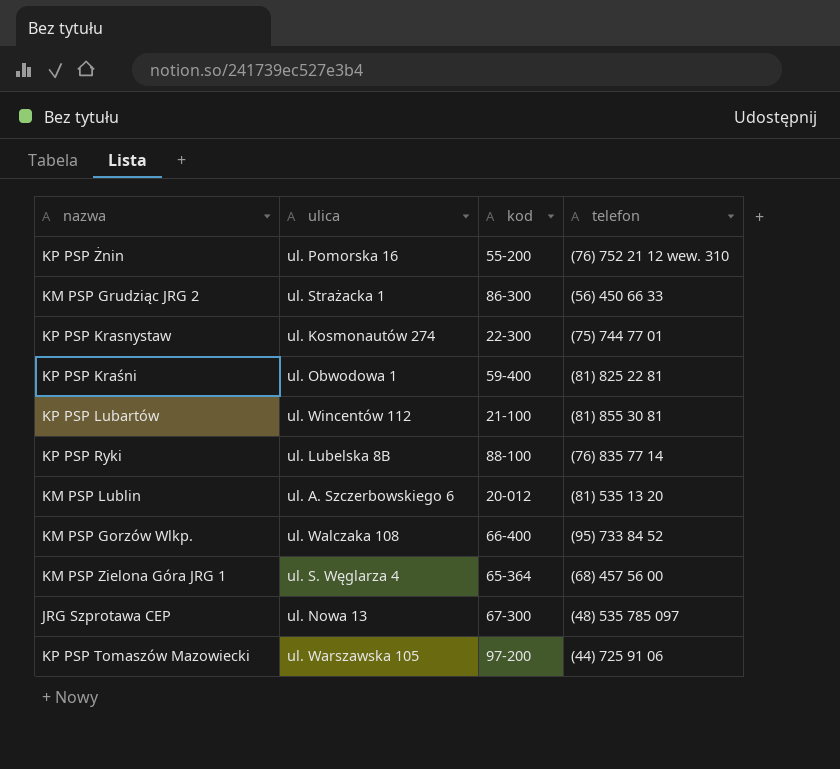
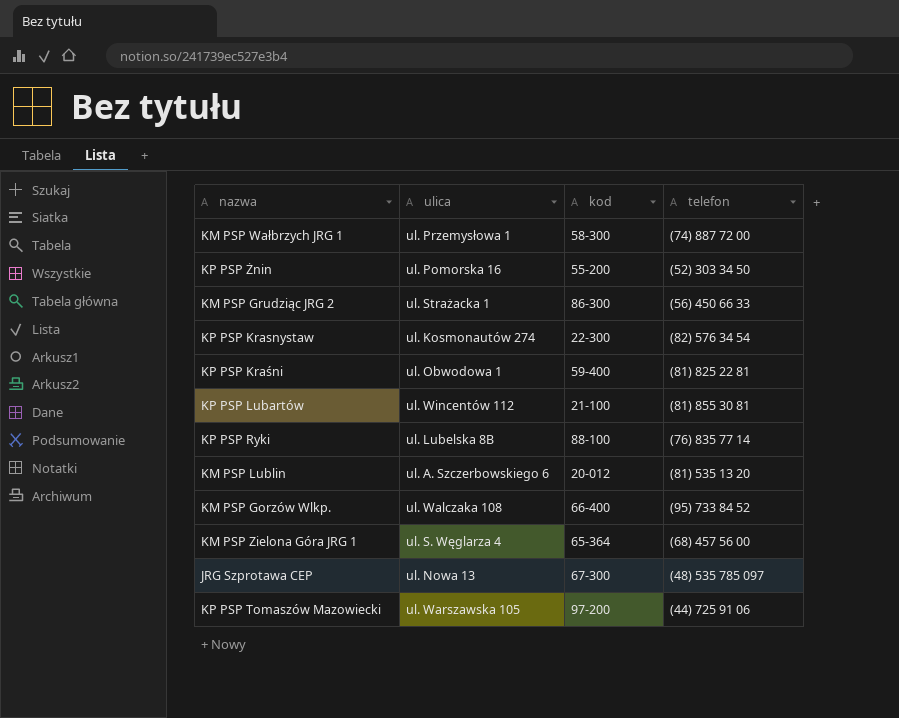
row KM PSP Wałbrzych JRG 1: none -> ul. Przemysłowa 1 | 58-300 | (74) 887 72 00
KP PSP Żnin | telefon: (76) 752 21 12 wew. 310 -> (52) 303 34 50
KP PSP Krasnystaw | telefon: (75) 744 77 01 -> (82) 576 34 54

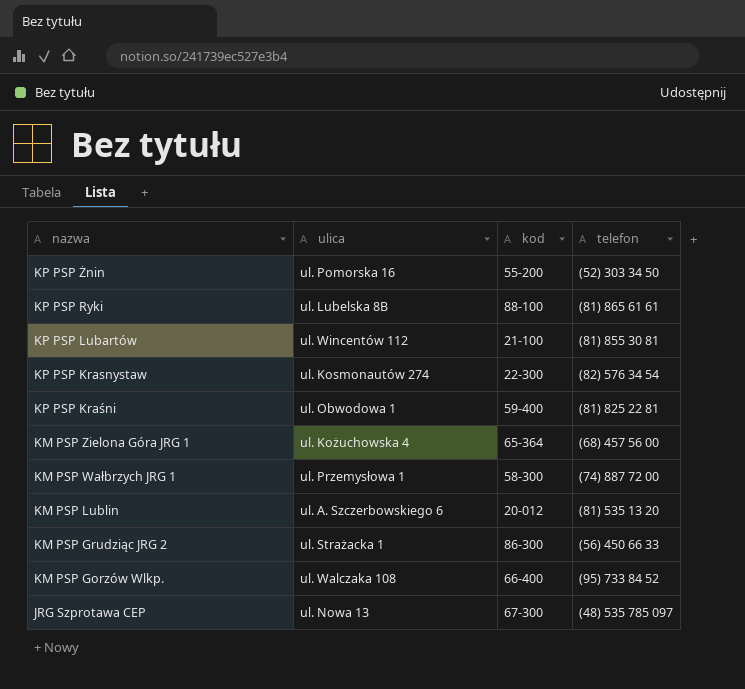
row order: none -> nazwa descending
row KP PSP Tomaszów Mazowiecki: ul. Warszawska 105 | 97-200 | (44) 725 91 06 -> none
KP PSP Ryki | telefon: (76) 835 77 14 -> (81) 865 61 61
KM PSP Zielona Góra JRG 1 | ulica: ul. S. Węglarza 4 -> ul. Kożuchowska 4

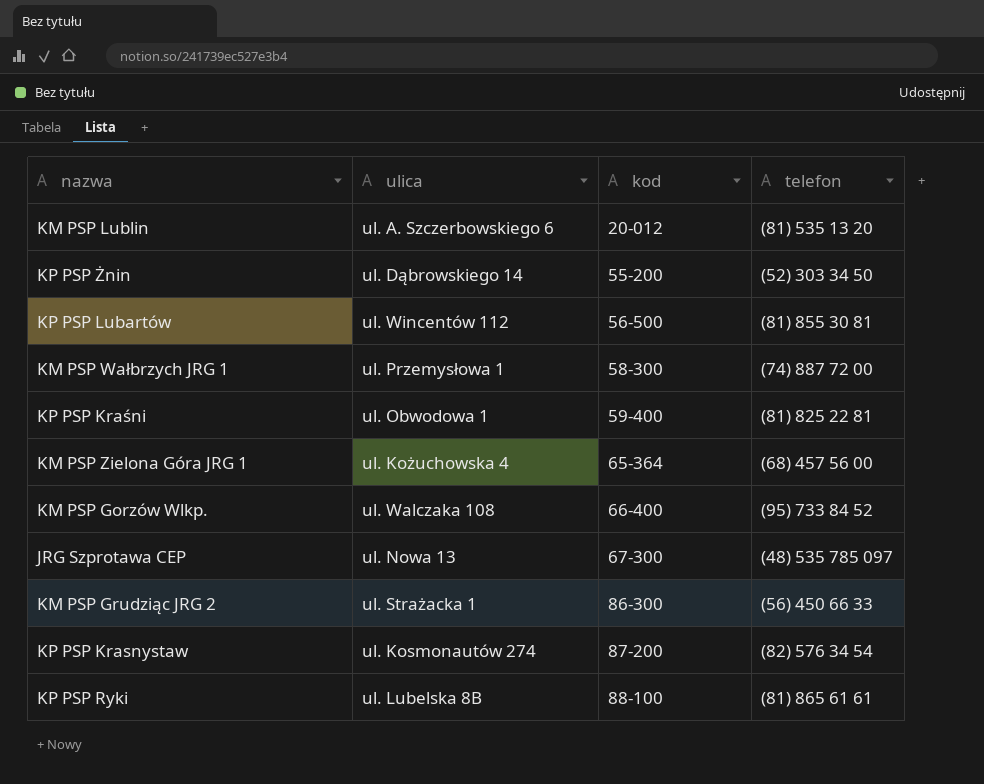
row order: nazwa descending -> kod ascending
KP PSP Żnin | ulica: ul. Pomorska 16 -> ul. Dąbrowskiego 14
KP PSP Lubartów | kod: 21-100 -> 56-500
KP PSP Krasnystaw | kod: 22-300 -> 87-200

